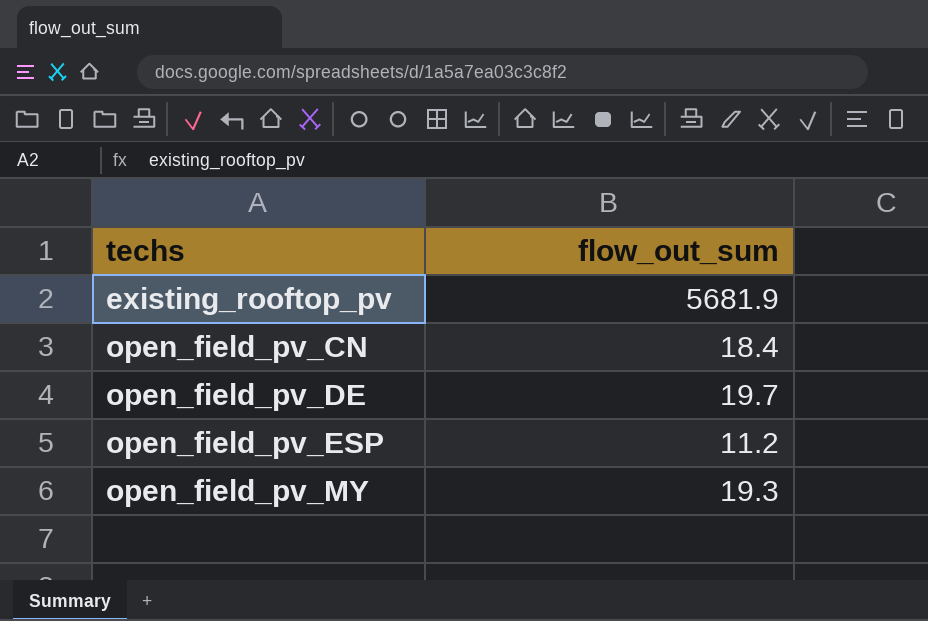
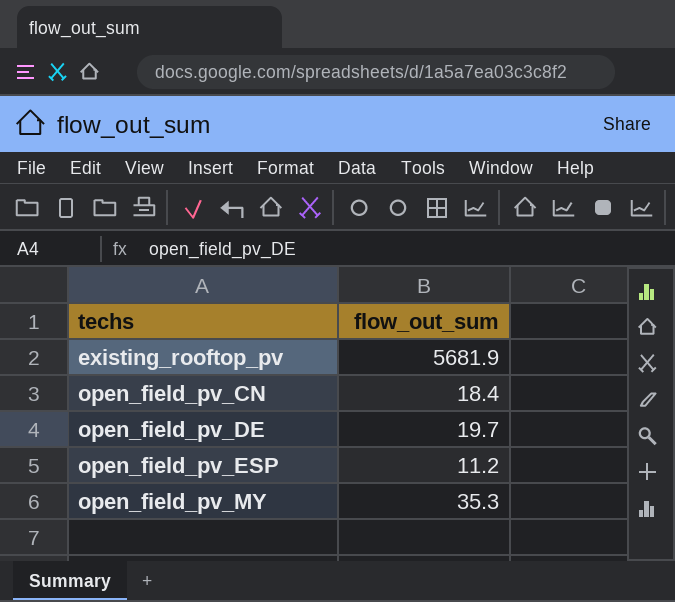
open_field_pv_MY | flow_out_sum: 19.3 -> 35.3

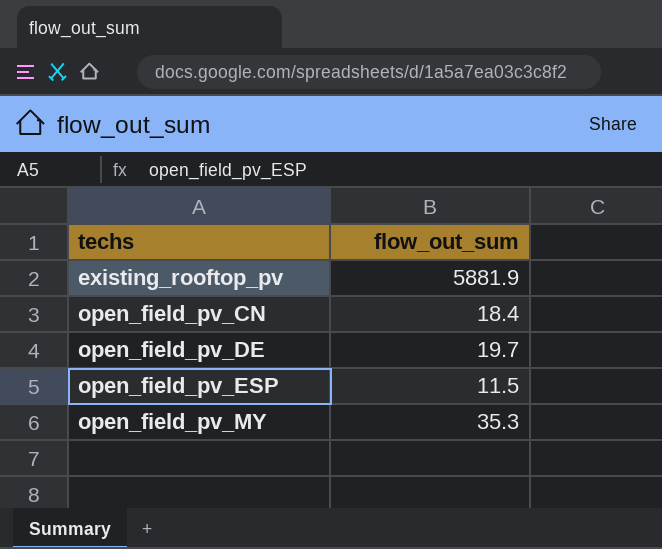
existing_rooftop_pv | flow_out_sum: 5681.9 -> 5881.9
open_field_pv_ESP | flow_out_sum: 11.2 -> 11.5

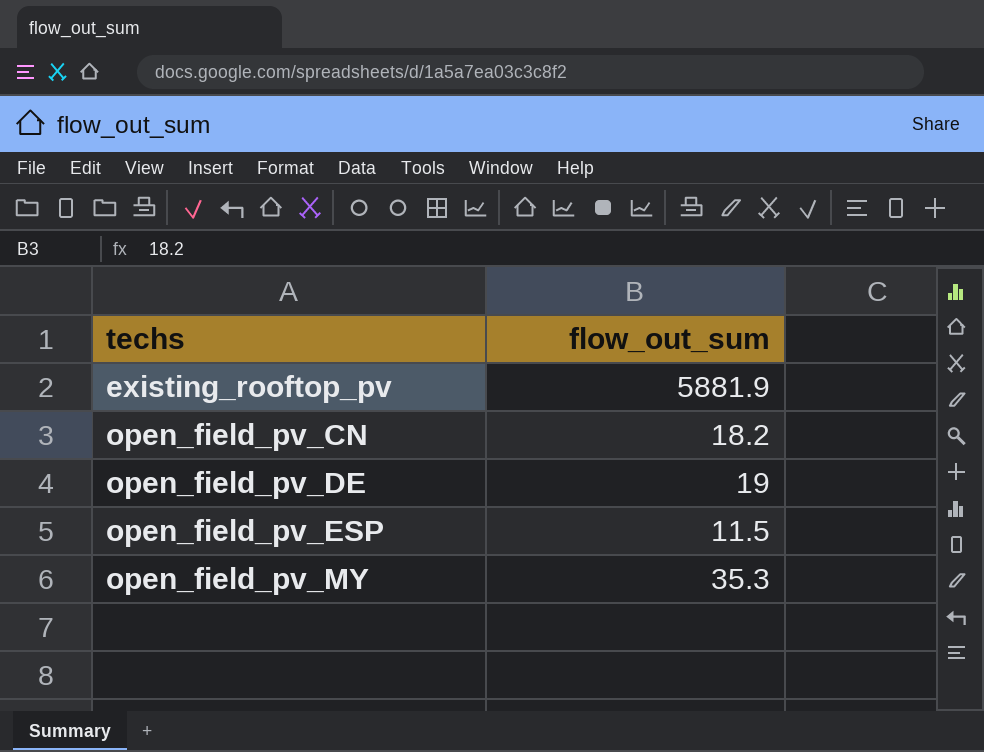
open_field_pv_CN | flow_out_sum: 18.4 -> 18.2
open_field_pv_DE | flow_out_sum: 19.7 -> 19

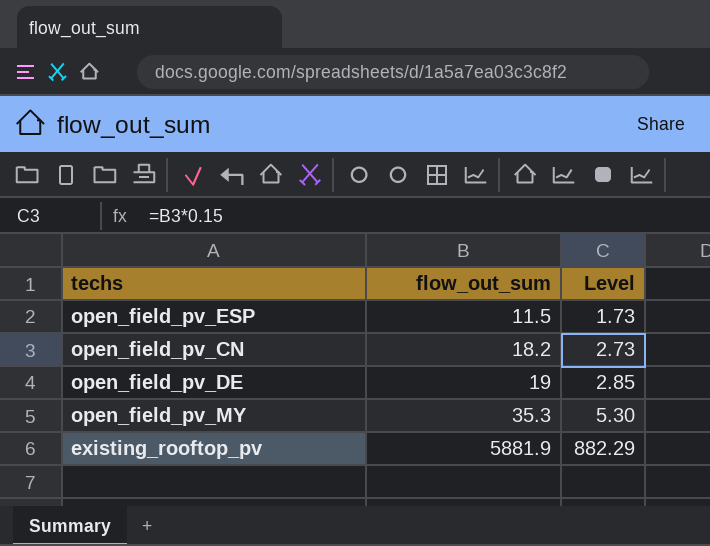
row order: techs ascending -> flow_out_sum ascending
column Level | formula: none -> [flow_out_sum] * 0.15

